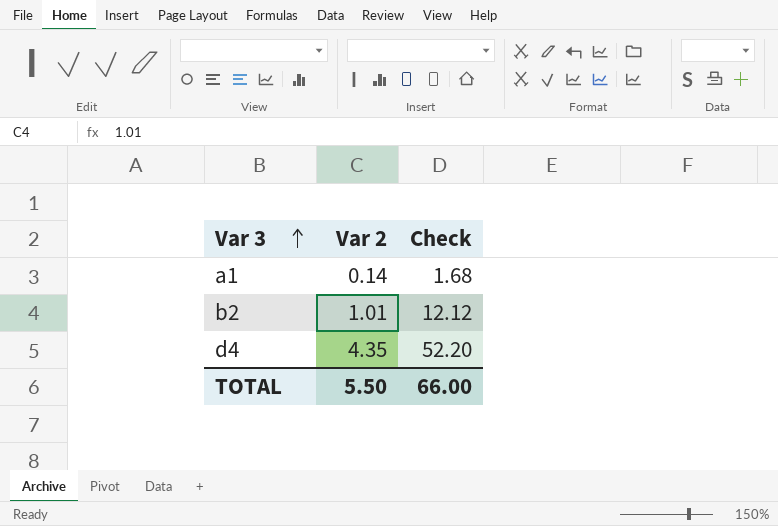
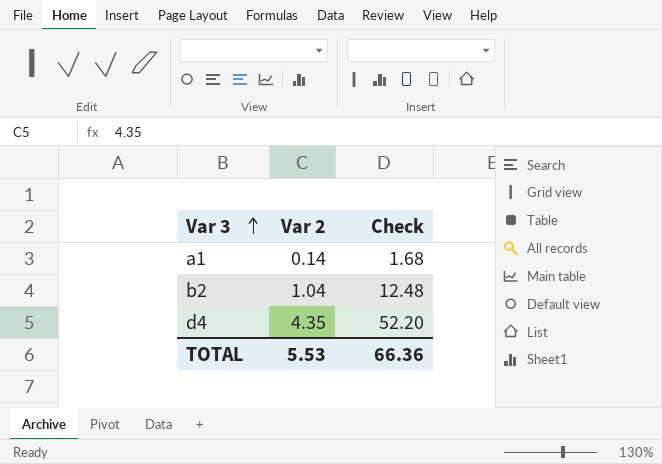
b2 | Var 2: 1.01 -> 1.04
b2 | Check: 12.12 -> 12.48
TOTAL | Var 2: 5.50 -> 5.53
TOTAL | Check: 66.00 -> 66.36

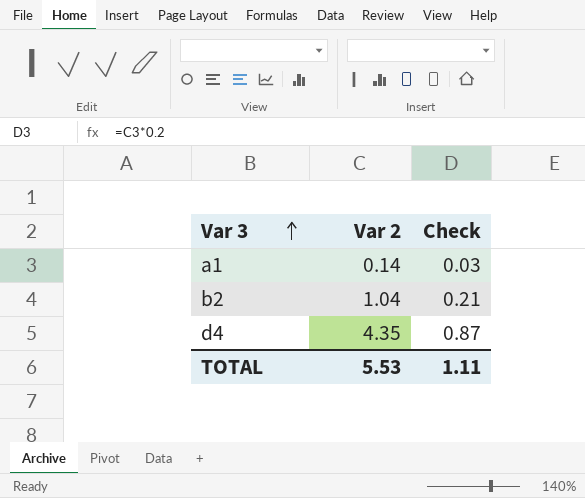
column Check | formula: [Var 2] * 12 -> [Var 2] * 0.2
TOTAL | Check: 66.36 -> 1.11

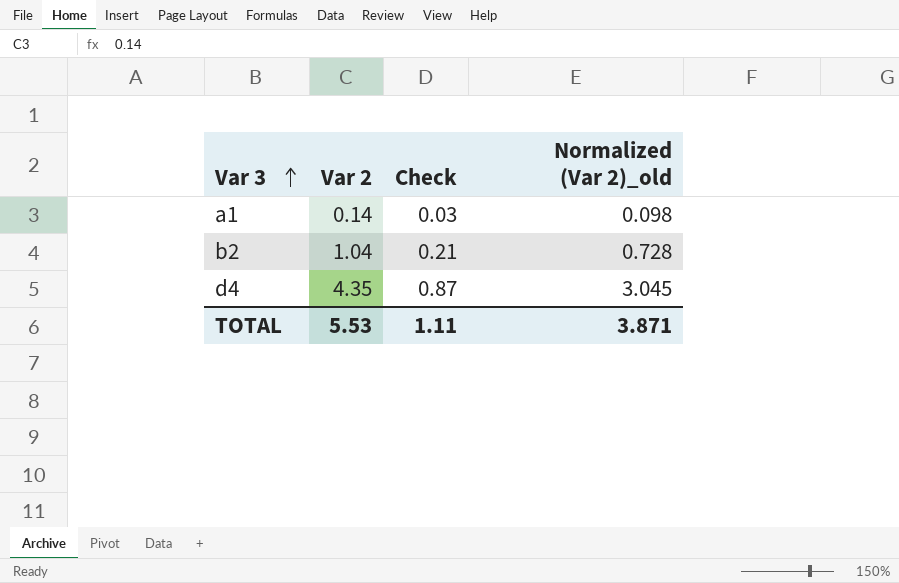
column Normalized (Var 2)_old | formula: none -> [Var 2] * 0.7

